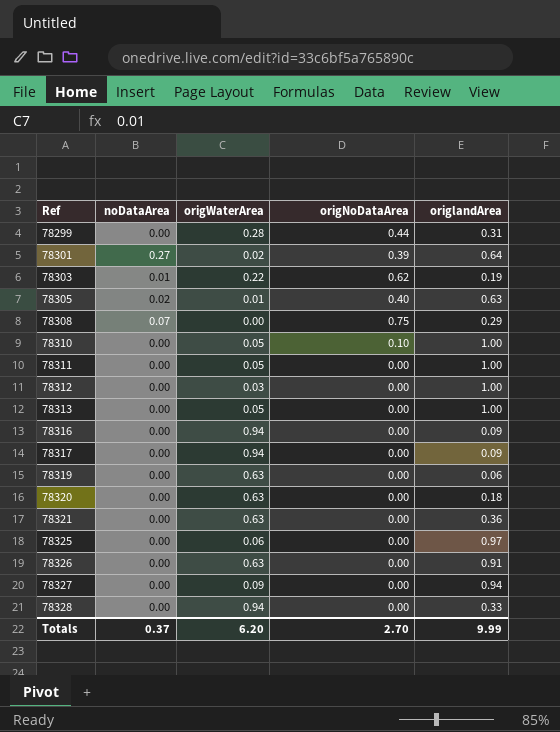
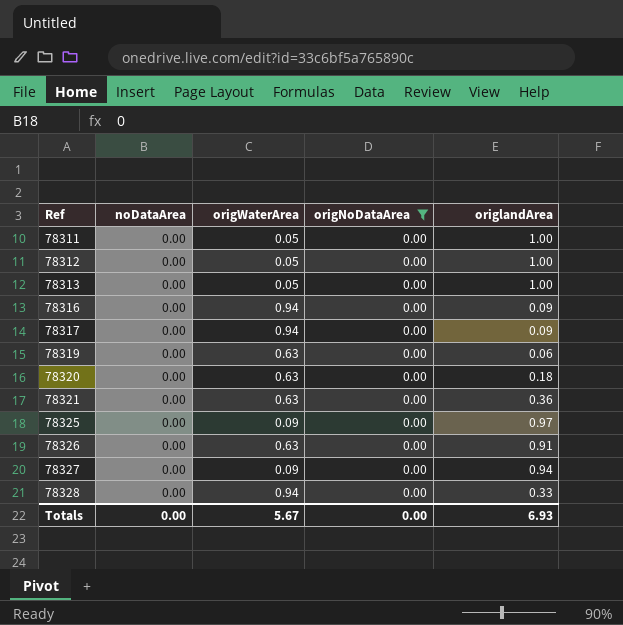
filter: none -> origNoDataArea = 0.00
78312 | origWaterArea: 0.03 -> 0.05
78325 | origWaterArea: 0.06 -> 0.09
Totals | noDataArea: 0.37 -> 0.00
Totals | origWaterArea: 6.20 -> 5.67
Totals | origNoDataArea: 2.70 -> 0.00
Totals | origlandArea: 9.99 -> 6.93

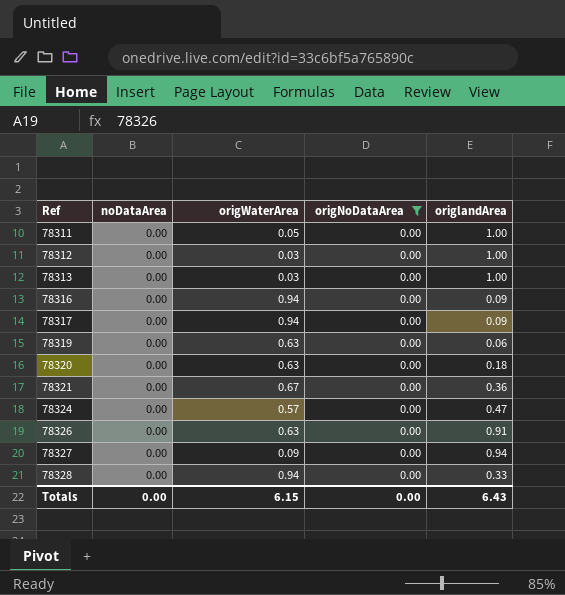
row 78325: 0.00 | 0.09 | 0.00 | 0.97 -> none
78312 | origWaterArea: 0.05 -> 0.03
78313 | origWaterArea: 0.05 -> 0.03
78321 | origWaterArea: 0.63 -> 0.67
row 78324: none -> 0.00 | 0.57 | 0.00 | 0.47
Totals | origWaterArea: 5.67 -> 6.15
Totals | origlandArea: 6.93 -> 6.43

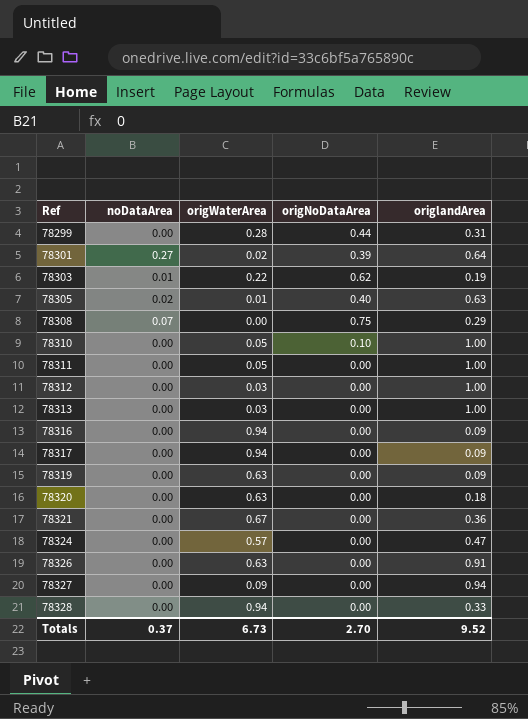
filter: origNoDataArea = 0.00 -> none
78319 | origlandArea: 0.06 -> 0.09
Totals | noDataArea: 0.00 -> 0.37
Totals | origWaterArea: 6.15 -> 6.73
Totals | origNoDataArea: 0.00 -> 2.70
Totals | origlandArea: 6.43 -> 9.52

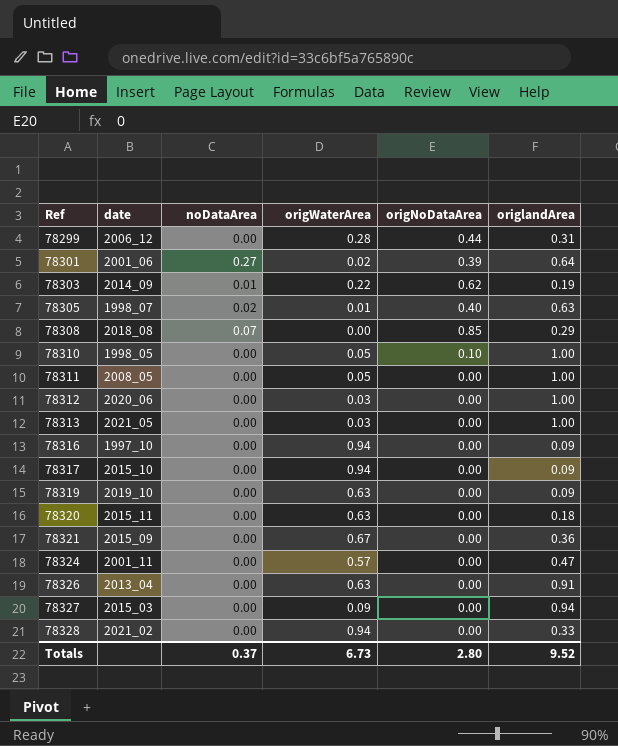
column date | position: none -> 2
78308 | origNoDataArea: 0.75 -> 0.85
Totals | origNoDataArea: 2.70 -> 2.80

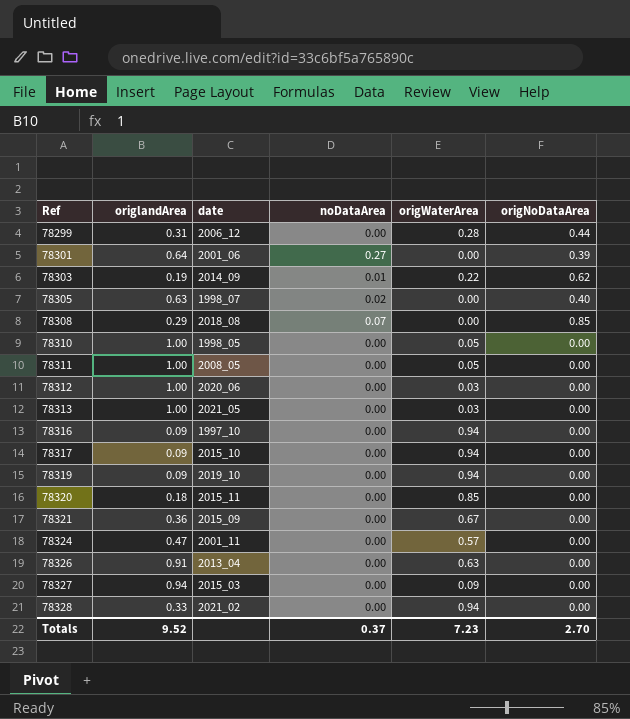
column origlandArea | position: 6 -> 2
78301 | origWaterArea: 0.02 -> 0.00
78305 | origWaterArea: 0.01 -> 0.00
78310 | origNoDataArea: 0.10 -> 0.00
78319 | origWaterArea: 0.63 -> 0.94
78320 | origWaterArea: 0.63 -> 0.85
Totals | origWaterArea: 6.73 -> 7.23
Totals | origNoDataArea: 2.80 -> 2.70

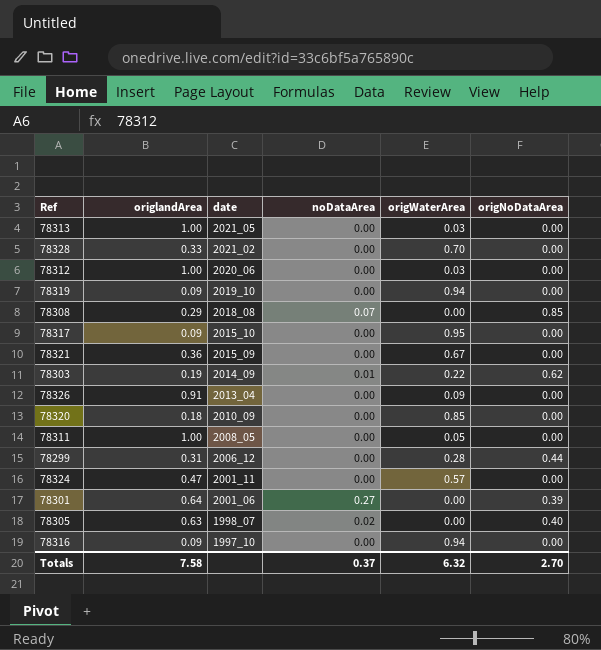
row order: Ref ascending -> date descending
row 78310: 1.00 | 1998_05 | 0.00 | 0.05 | 0.00 -> none
row 78327: 0.94 | 2015_03 | 0.00 | 0.09 | 0.00 -> none
78328 | origWaterArea: 0.94 -> 0.70
78317 | origWaterArea: 0.94 -> 0.95
78326 | origWaterArea: 0.63 -> 0.09
78320 | date: 2015_11 -> 2010_09
Totals | origlandArea: 9.52 -> 7.58
Totals | origWaterArea: 7.23 -> 6.32

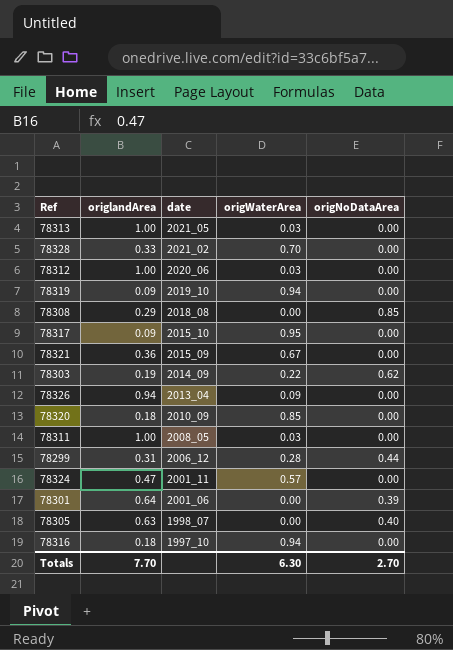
column noDataArea | position: 4 -> none
78326 | origlandArea: 0.91 -> 0.94
78311 | origWaterArea: 0.05 -> 0.03
78316 | origlandArea: 0.09 -> 0.18
Totals | origlandArea: 7.58 -> 7.70
Totals | origWaterArea: 6.32 -> 6.30

